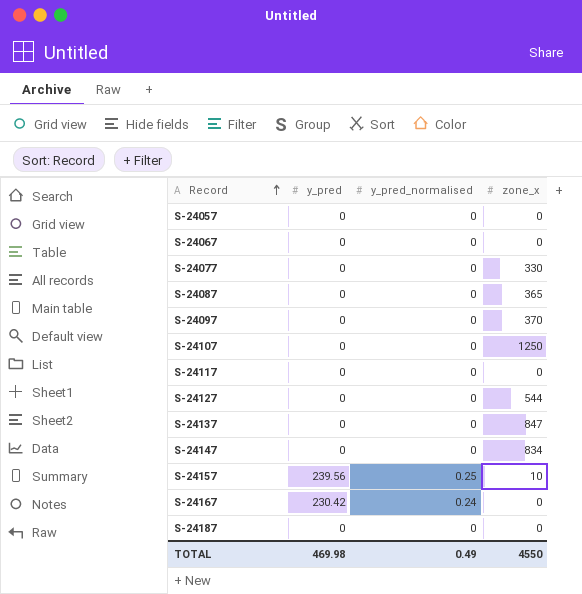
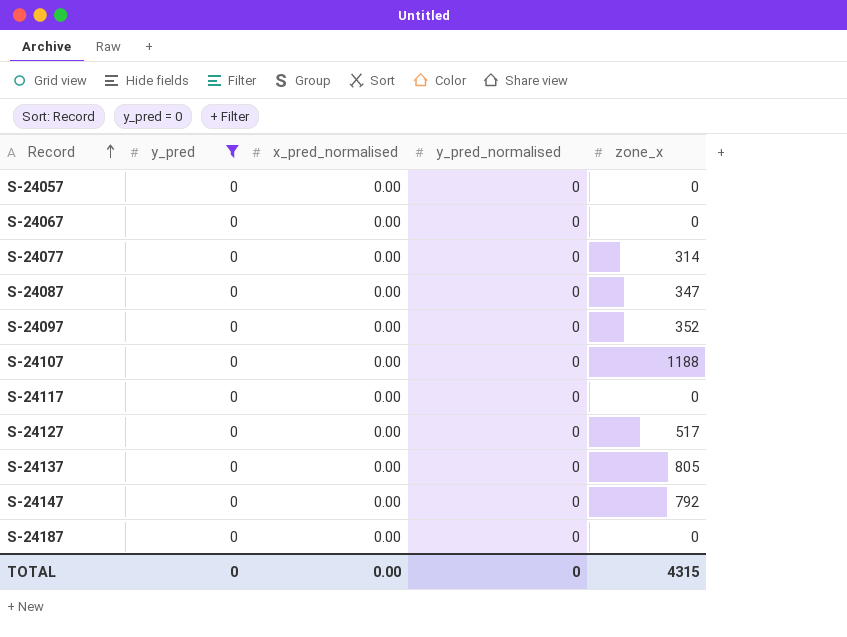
filter: none -> y_pred = 0
column x_pred_normalised | position: none -> 3
S-24077 | zone_x: 330 -> 314
S-24087 | zone_x: 365 -> 347
S-24097 | zone_x: 370 -> 352
S-24107 | zone_x: 1250 -> 1188
S-24127 | zone_x: 544 -> 517
S-24137 | zone_x: 847 -> 805
S-24147 | zone_x: 834 -> 792
TOTAL | y_pred: 469.98 -> 0
TOTAL | y_pred_normalised: 0.49 -> 0
TOTAL | zone_x: 4550 -> 4315

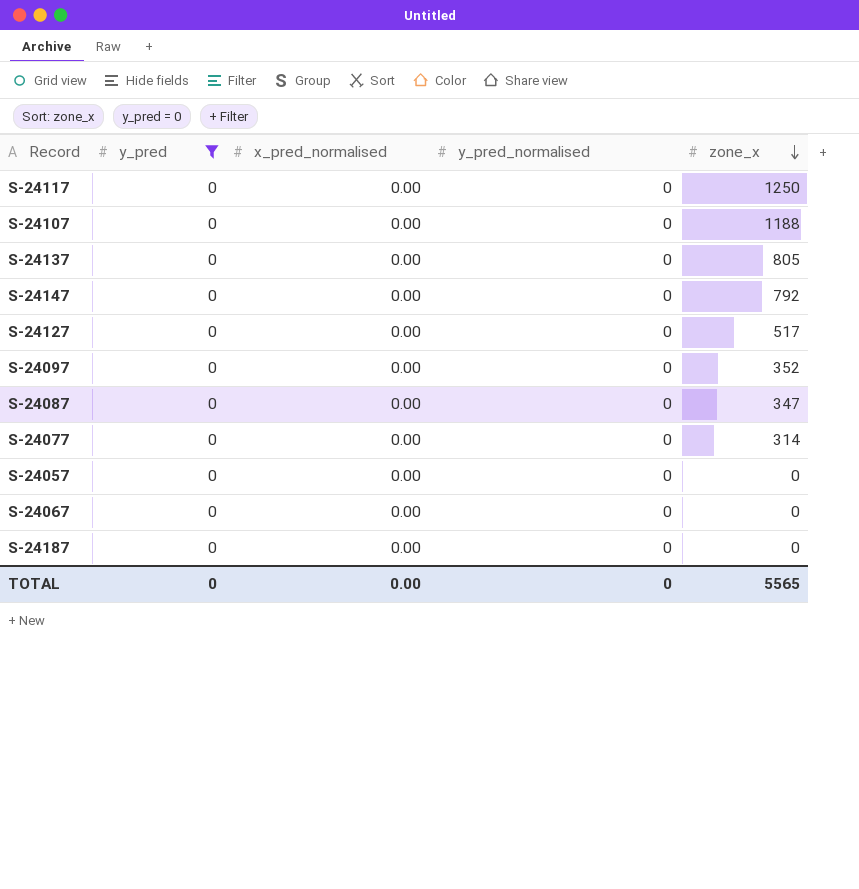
row order: Record ascending -> zone_x descending
S-24117 | zone_x: 0 -> 1250
TOTAL | zone_x: 4315 -> 5565

